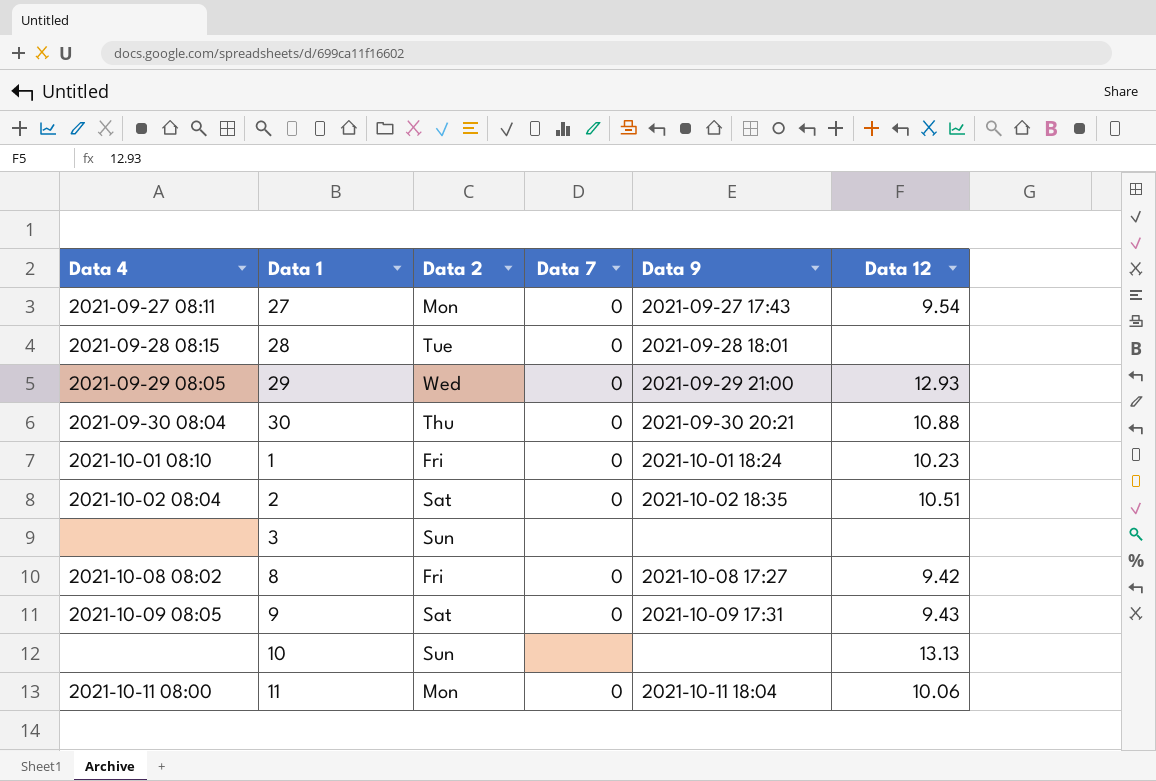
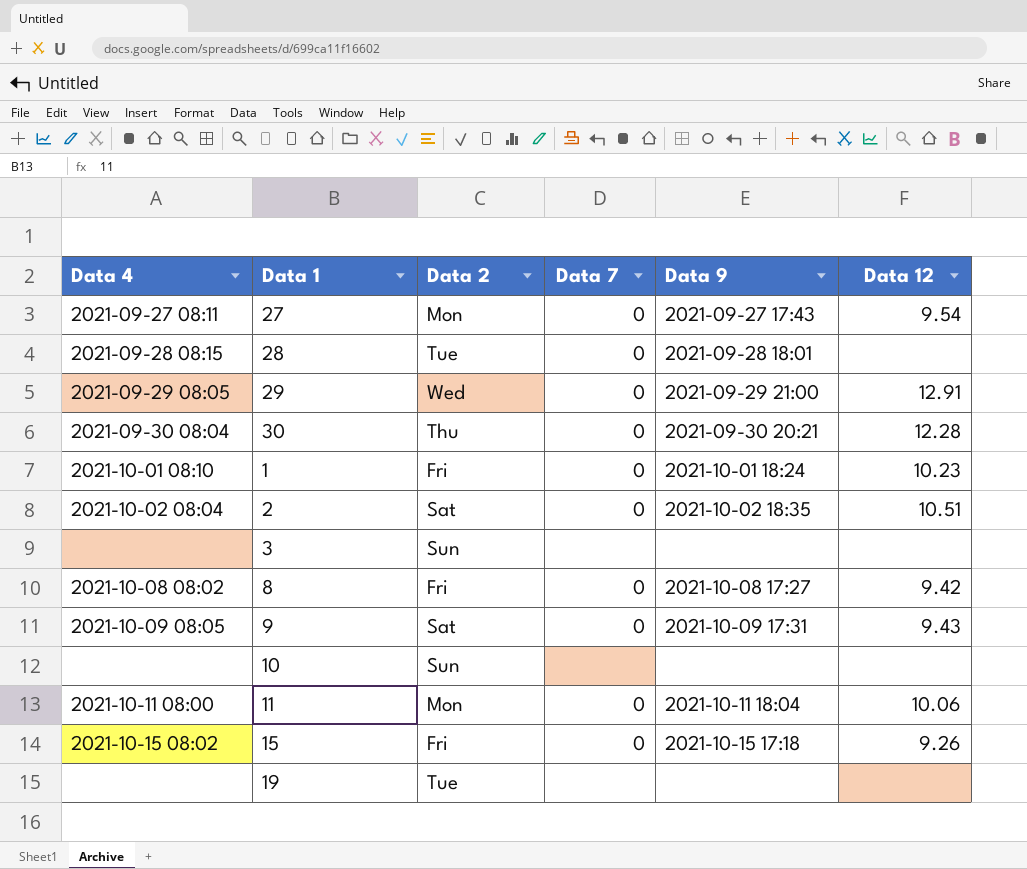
29 | Data 12: 12.93 -> 12.91
30 | Data 12: 10.88 -> 12.28
10 | Data 12: 13.13 -> none
row 15: none -> 2021-10-15 08:02 | Fri | 0 | 2021-10-15 17:18 | 9.26
row 19: none -> none | Tue | none | none | none

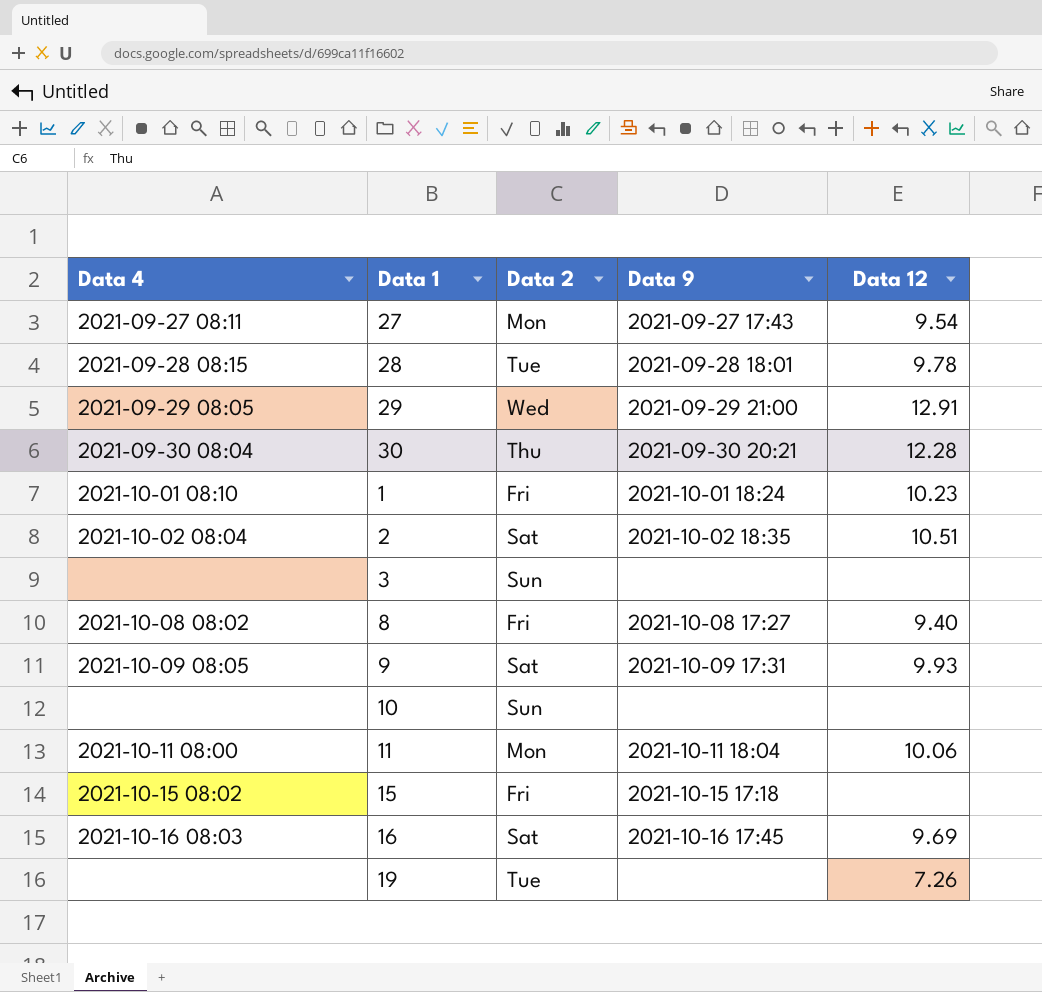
column Data 7 | position: 4 -> none
28 | Data 12: none -> 9.78
8 | Data 12: 9.42 -> 9.40
9 | Data 12: 9.43 -> 9.93
15 | Data 12: 9.26 -> none
row 16: none -> 2021-10-16 08:03 | Sat | 2021-10-16 17:45 | 9.69
19 | Data 12: none -> 7.26

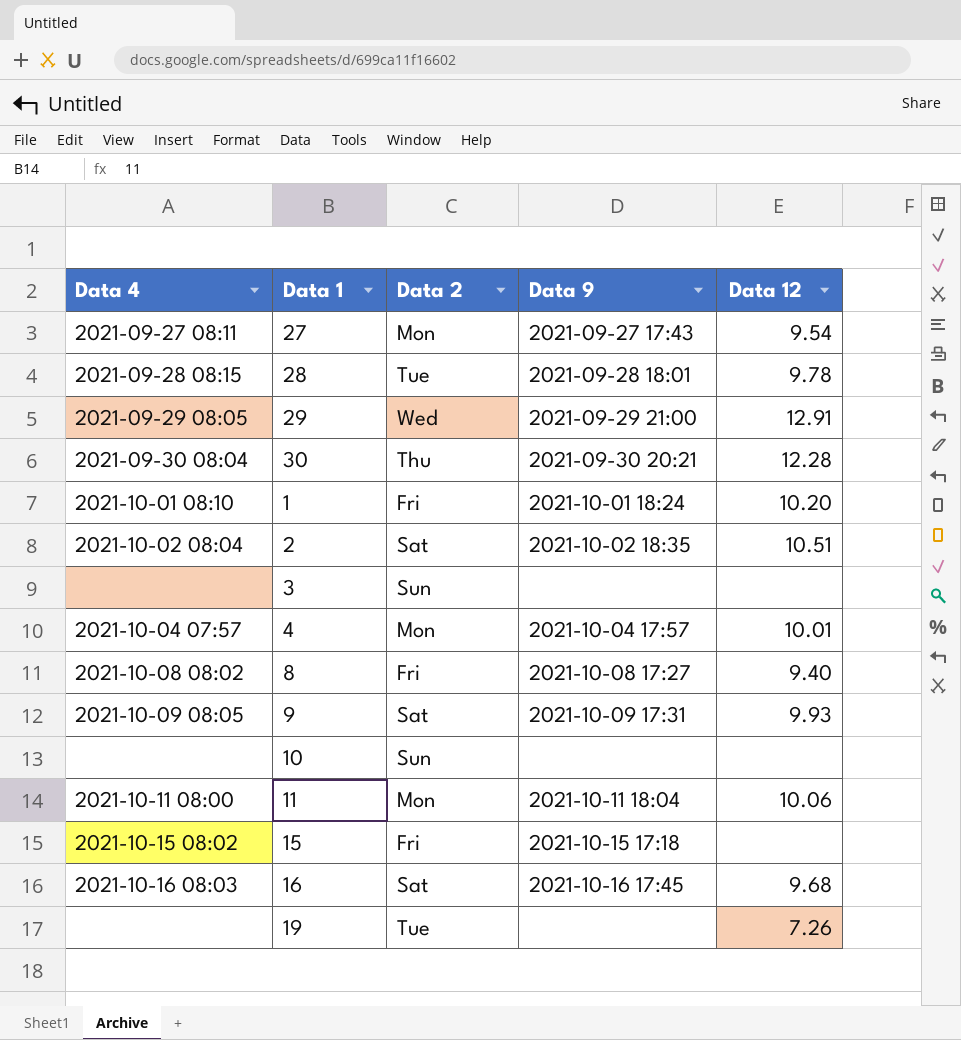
1 | Data 12: 10.23 -> 10.20
row 4: none -> 2021-10-04 07:57 | Mon | 2021-10-04 17:57 | 10.01
16 | Data 12: 9.69 -> 9.68

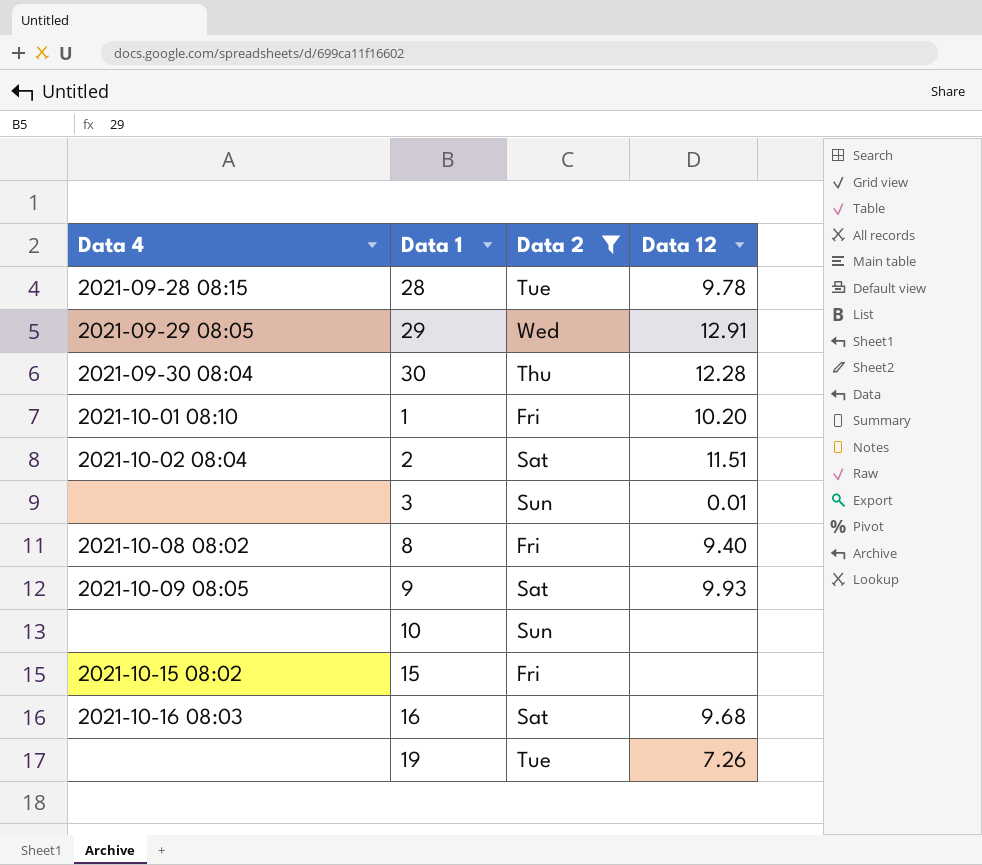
filter: none -> Data 2 != Mon
column Data 9 | position: 4 -> none
2 | Data 12: 10.51 -> 11.51
3 | Data 12: none -> 0.01

